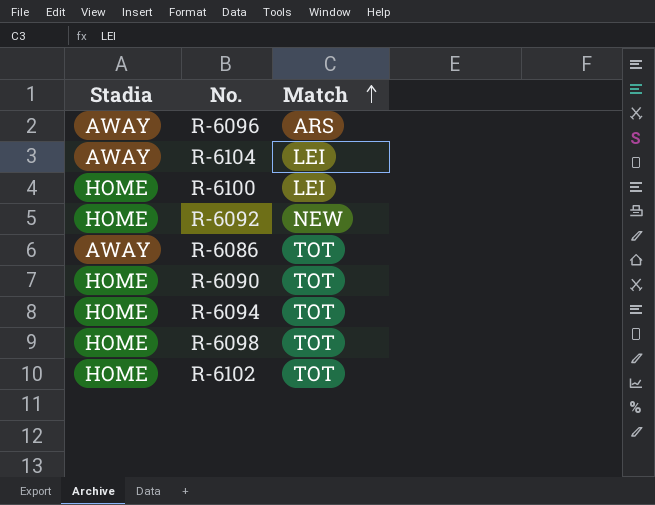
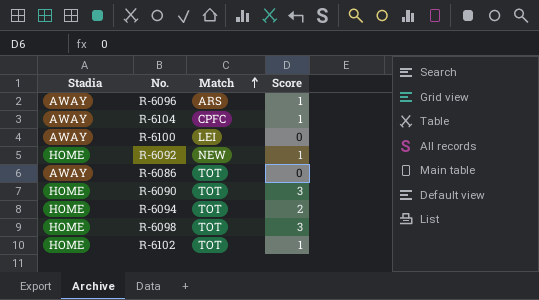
column Score | position: none -> 4
R-6104 | Match: LEI -> CPFC
R-6100 | Stadia: HOME -> AWAY

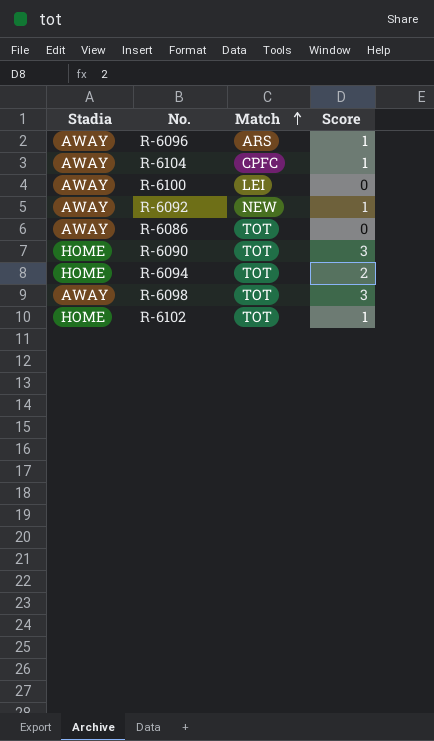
R-6092 | Stadia: HOME -> AWAY
R-6098 | Stadia: HOME -> AWAY

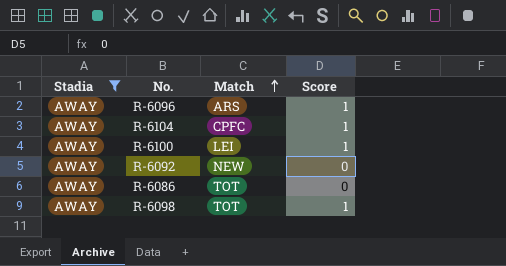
filter: none -> Stadia = AWAY
R-6100 | Score: 0 -> 1
R-6092 | Score: 1 -> 0
R-6098 | Score: 3 -> 1

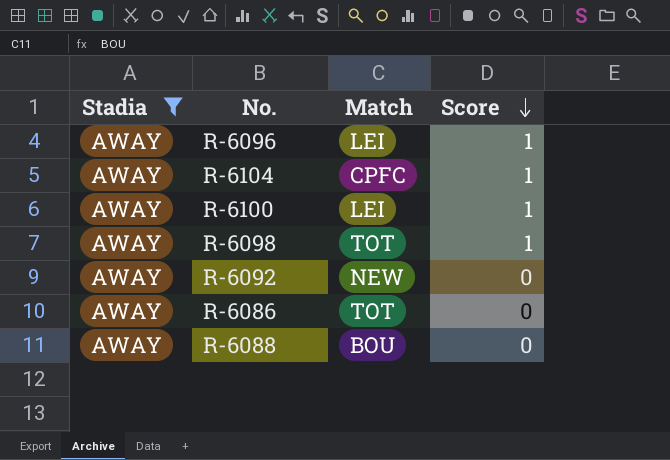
row order: Match ascending -> Score descending
R-6096 | Match: ARS -> LEI
row R-6088: none -> AWAY | BOU | 0

